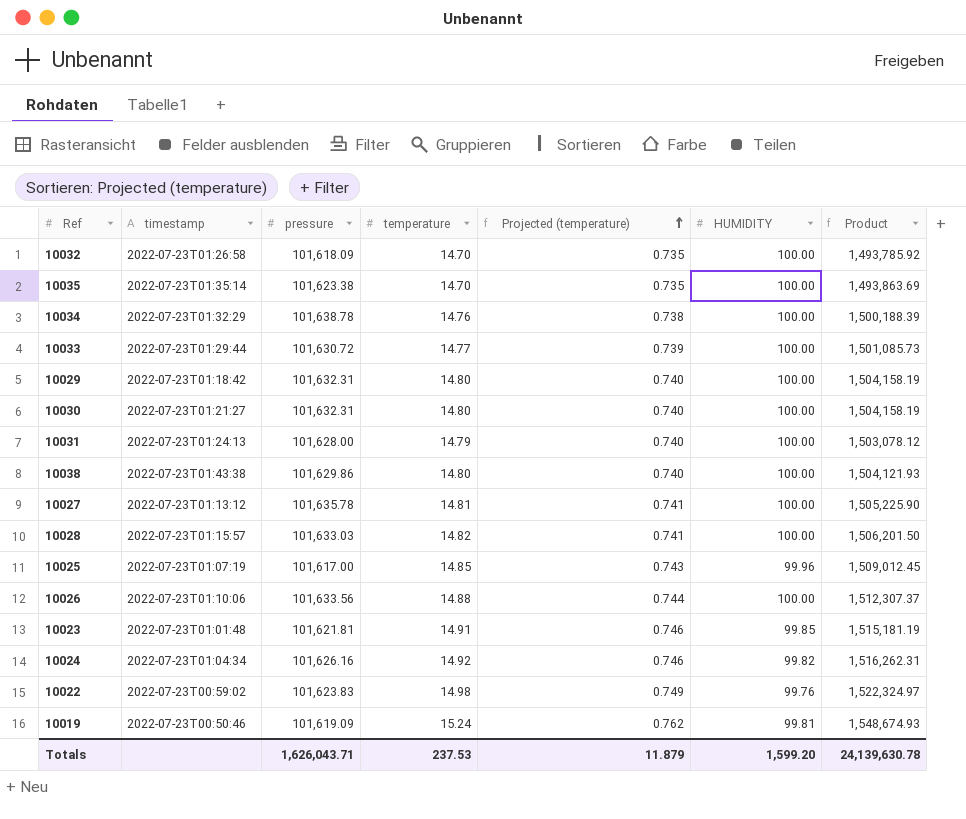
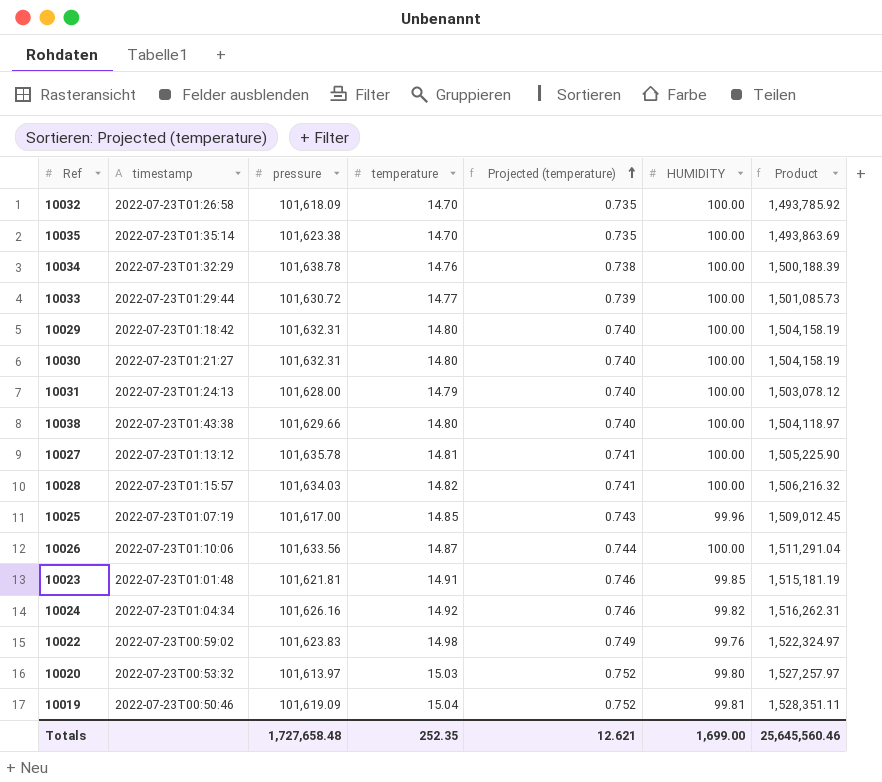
10038 | pressure: 101,629.86 -> 101,629.66
10038 | Product: 1,504,121.93 -> 1,504,118.97
10028 | pressure: 101,633.03 -> 101,634.03
10028 | Product: 1,506,201.50 -> 1,506,216.32
10026 | temperature: 14.88 -> 14.87
10026 | Product: 1,512,307.37 -> 1,511,291.04
row 10020: none -> 2022-07-23T00:53:32 | 101,613.97 | 15.03 | 0.752 | 99.80 | 1,527,257.97
10019 | temperature: 15.24 -> 15.04
10019 | Projected (temperature): 0.762 -> 0.752
10019 | Product: 1,548,674.93 -> 1,528,351.11
Totals | pressure: 1,626,043.71 -> 1,727,658.48
Totals | temperature: 237.53 -> 252.35
Totals | Projected (temperature): 11.879 -> 12.621
Totals | HUMIDITY: 1,599.20 -> 1,699.00
Totals | Product: 24,139,630.78 -> 25,645,560.46

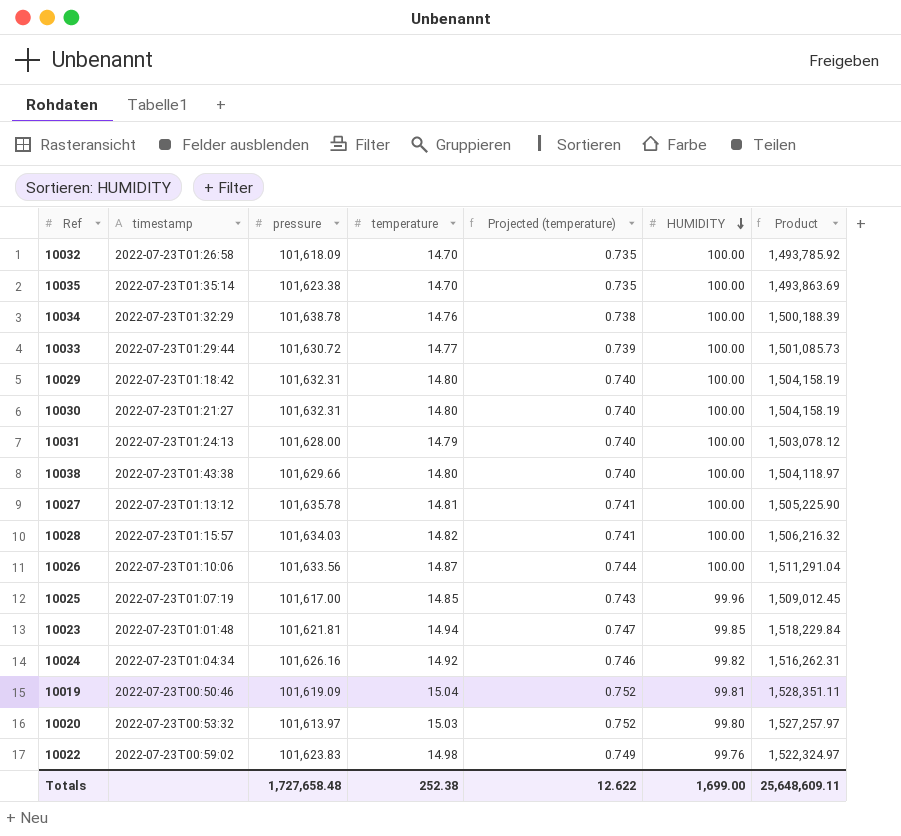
row order: Projected (temperature) ascending -> HUMIDITY descending
10023 | temperature: 14.91 -> 14.94
10023 | Projected (temperature): 0.746 -> 0.747
10023 | Product: 1,515,181.19 -> 1,518,229.84
Totals | temperature: 252.35 -> 252.38
Totals | Projected (temperature): 12.621 -> 12.622
Totals | Product: 25,645,560.46 -> 25,648,609.11

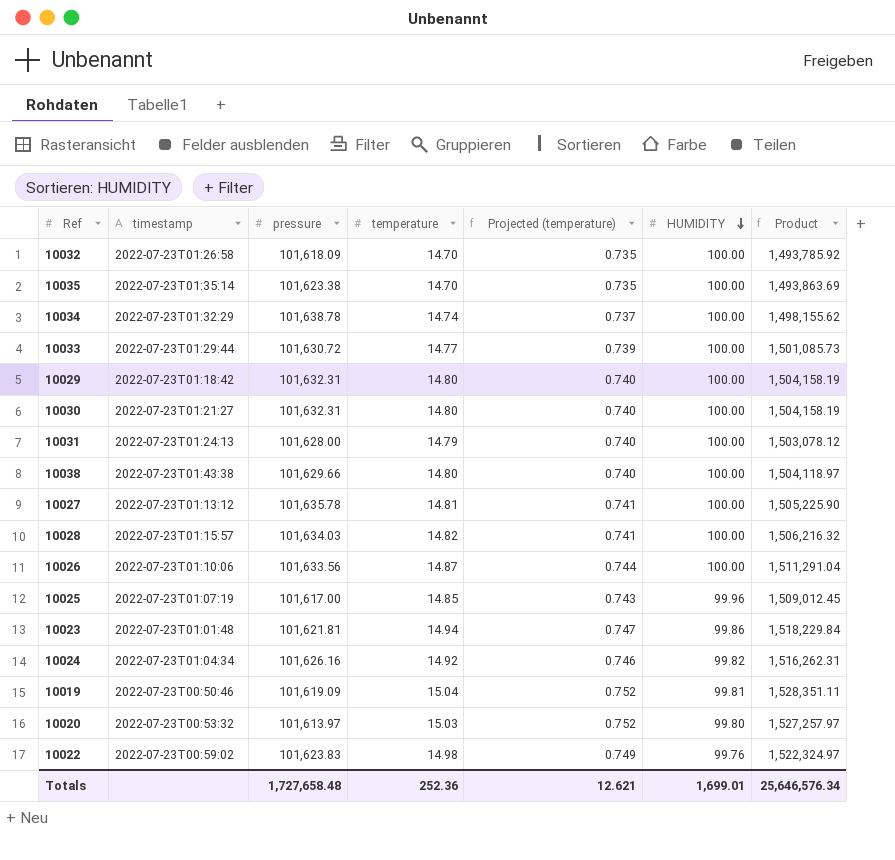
10034 | temperature: 14.76 -> 14.74
10034 | Projected (temperature): 0.738 -> 0.737
10034 | Product: 1,500,188.39 -> 1,498,155.62
10023 | HUMIDITY: 99.85 -> 99.86
Totals | temperature: 252.38 -> 252.36
Totals | Projected (temperature): 12.622 -> 12.621
Totals | HUMIDITY: 1,699.00 -> 1,699.01
Totals | Product: 25,648,609.11 -> 25,646,576.34

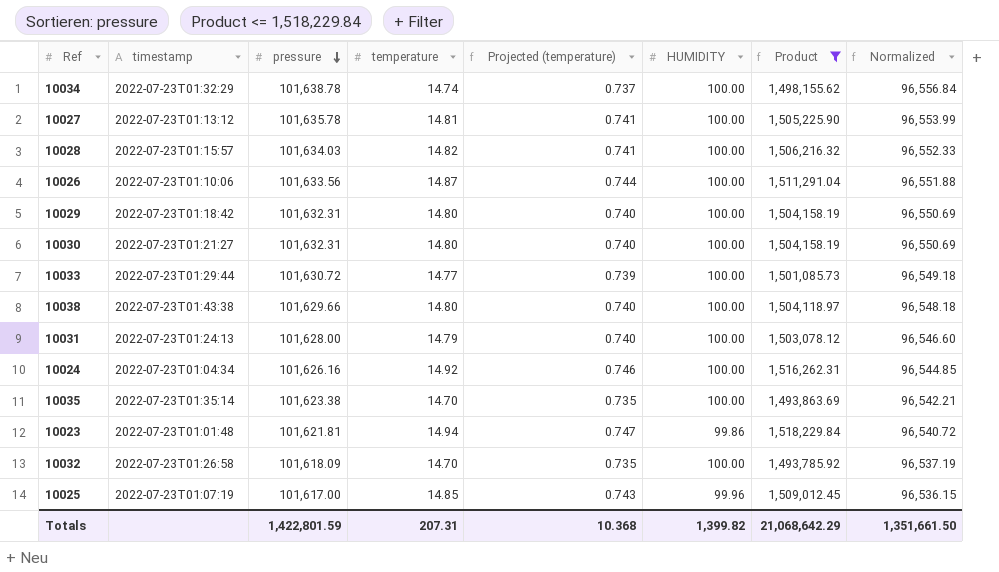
filter: none -> Product <= 1,518,229.84
row order: HUMIDITY descending -> pressure descending
column Normalized | formula: none -> [pressure] * 0.95
10024 | HUMIDITY: 99.82 -> 100.00
Totals | pressure: 1,727,658.48 -> 1,422,801.59
Totals | temperature: 252.36 -> 207.31
Totals | Projected (temperature): 12.621 -> 10.368
Totals | HUMIDITY: 1,699.01 -> 1,399.82
Totals | Product: 25,646,576.34 -> 21,068,642.29

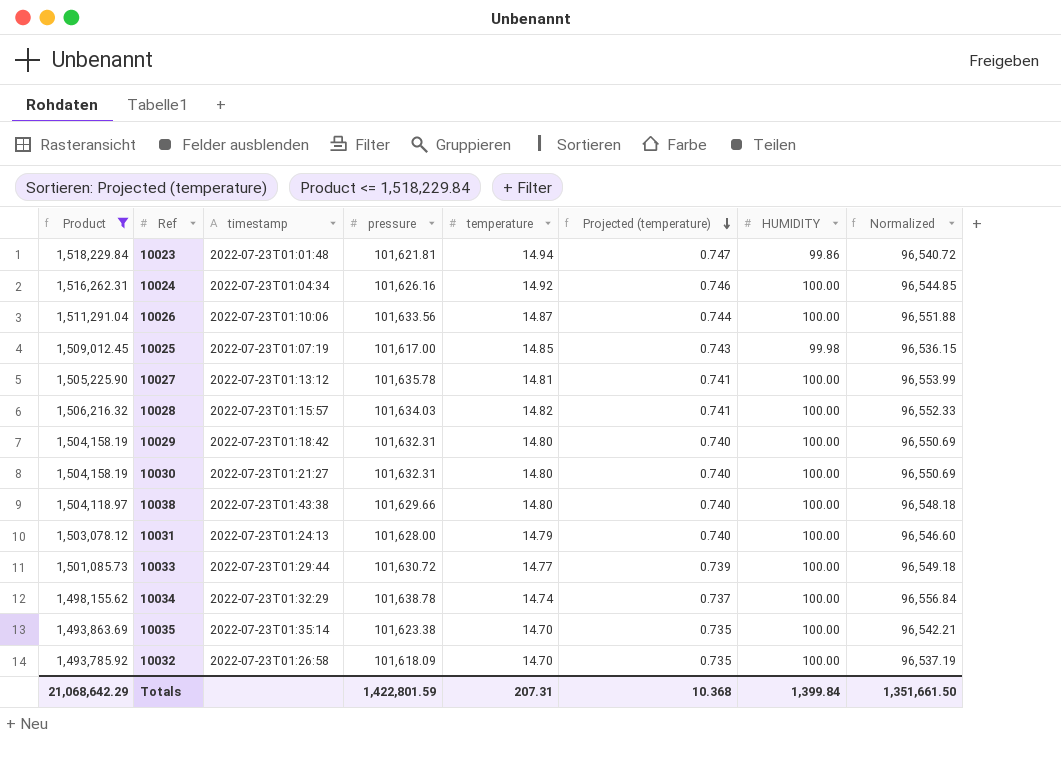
row order: pressure descending -> Projected (temperature) descending
column Product | position: 7 -> 1
10025 | HUMIDITY: 99.96 -> 99.98
Totals | HUMIDITY: 1,399.82 -> 1,399.84

